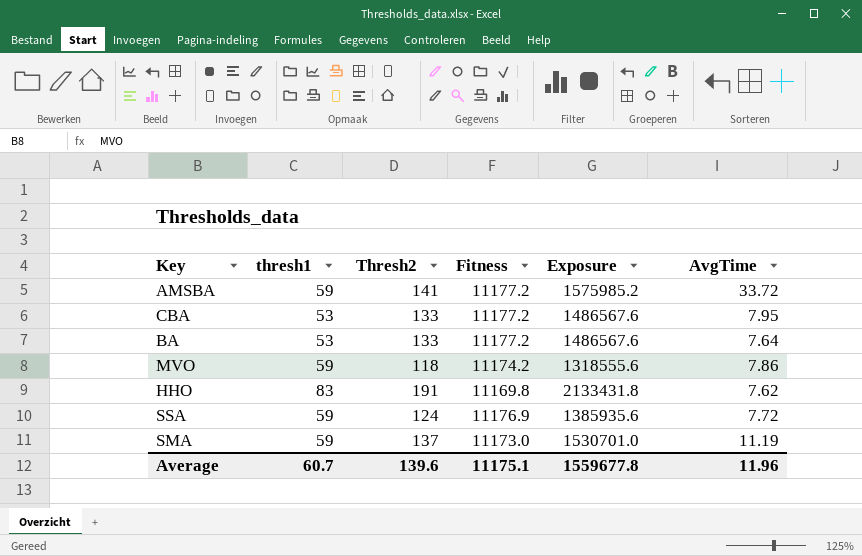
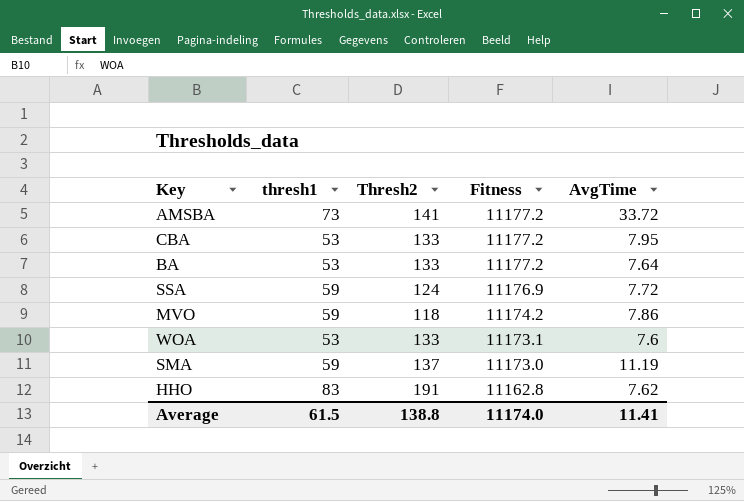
row order: none -> Fitness descending
column Exposure | formula: [Thresh2] * [Fitness] -> none
AMSBA | thresh1: 59 -> 73
row WOA: none -> 53 | 133 | 11173.1 | 7.6
HHO | Fitness: 11169.8 -> 11162.8
Average | thresh1: 60.7 -> 61.5
Average | Thresh2: 139.6 -> 138.8
Average | Fitness: 11175.1 -> 11174.0
Average | AvgTime: 11.96 -> 11.41

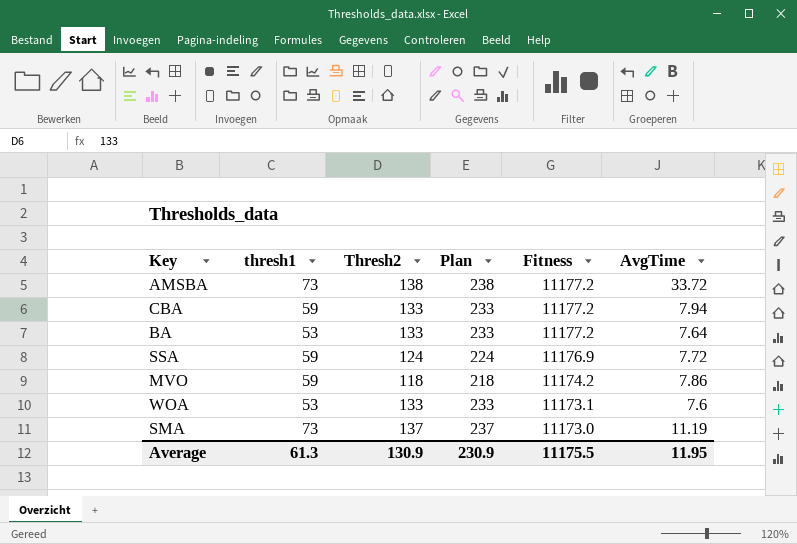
column Plan | formula: none -> [Thresh2] + 100
row HHO: 83 | 191 | 11162.8 | 7.62 -> none
AMSBA | Thresh2: 141 -> 138
CBA | thresh1: 53 -> 59
CBA | AvgTime: 7.95 -> 7.94
SMA | thresh1: 59 -> 73
Average | thresh1: 61.5 -> 61.3
Average | Thresh2: 138.8 -> 130.9
Average | Fitness: 11174.0 -> 11175.5
Average | AvgTime: 11.41 -> 11.95

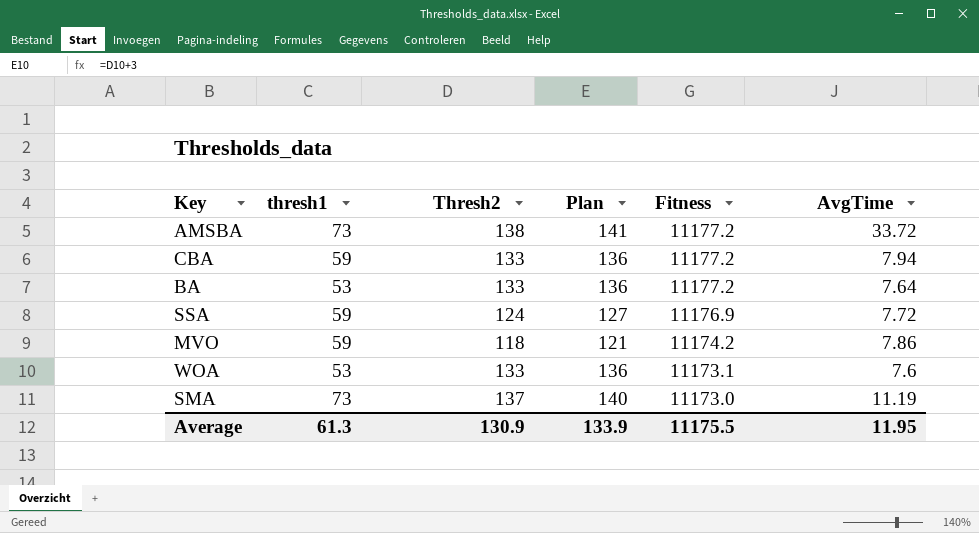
column Plan | formula: [Thresh2] + 100 -> [Thresh2] + 3
Average | Plan: 230.9 -> 133.9

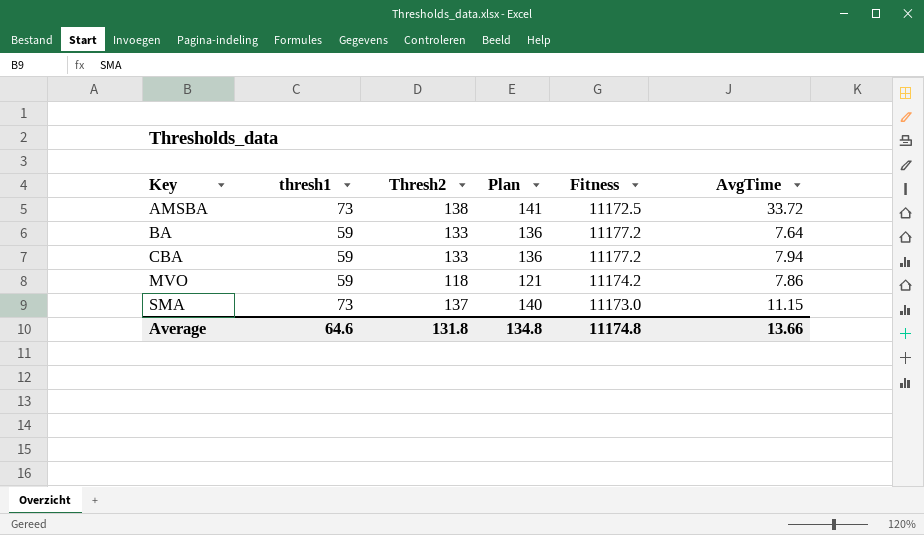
row order: Fitness descending -> Key ascending
row SSA: 59 | 124 | 127 | 11176.9 | 7.72 -> none
row WOA: 53 | 133 | 136 | 11173.1 | 7.6 -> none
AMSBA | Fitness: 11177.2 -> 11172.5
BA | thresh1: 53 -> 59
SMA | AvgTime: 11.19 -> 11.15
Average | thresh1: 61.3 -> 64.6
Average | Thresh2: 130.9 -> 131.8
Average | Plan: 133.9 -> 134.8
Average | Fitness: 11175.5 -> 11174.8
Average | AvgTime: 11.95 -> 13.66

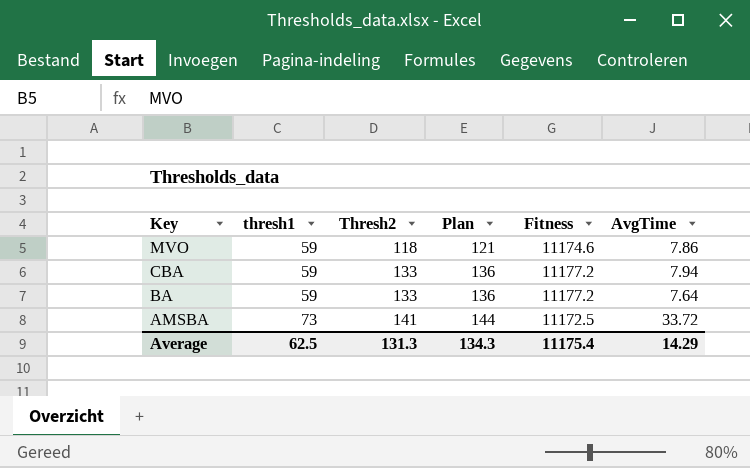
row order: Key ascending -> Key descending
row SMA: 73 | 137 | 140 | 11173.0 | 11.15 -> none
MVO | Fitness: 11174.2 -> 11174.6
AMSBA | Thresh2: 138 -> 141
AMSBA | Plan: 141 -> 144
Average | thresh1: 64.6 -> 62.5
Average | Thresh2: 131.8 -> 131.3
Average | Plan: 134.8 -> 134.3
Average | Fitness: 11174.8 -> 11175.4
Average | AvgTime: 13.66 -> 14.29

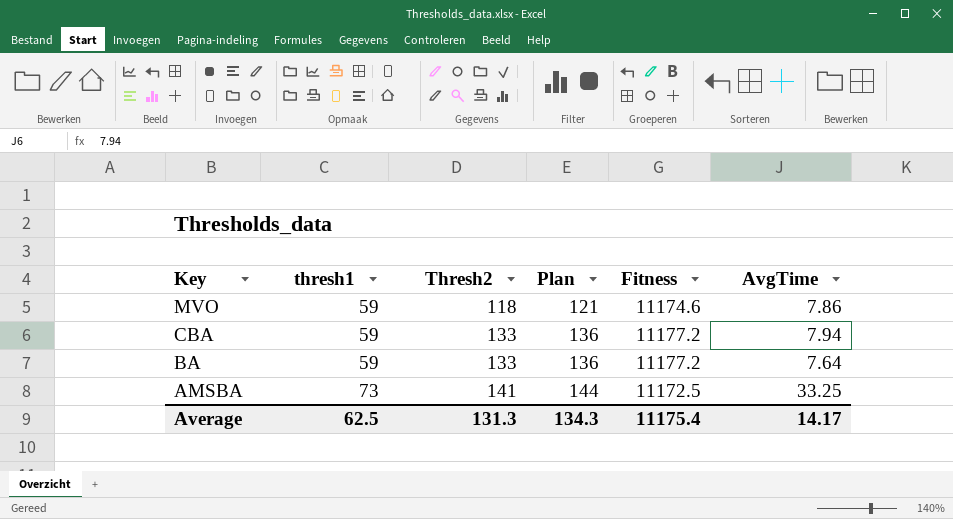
AMSBA | AvgTime: 33.72 -> 33.25
Average | AvgTime: 14.29 -> 14.17

